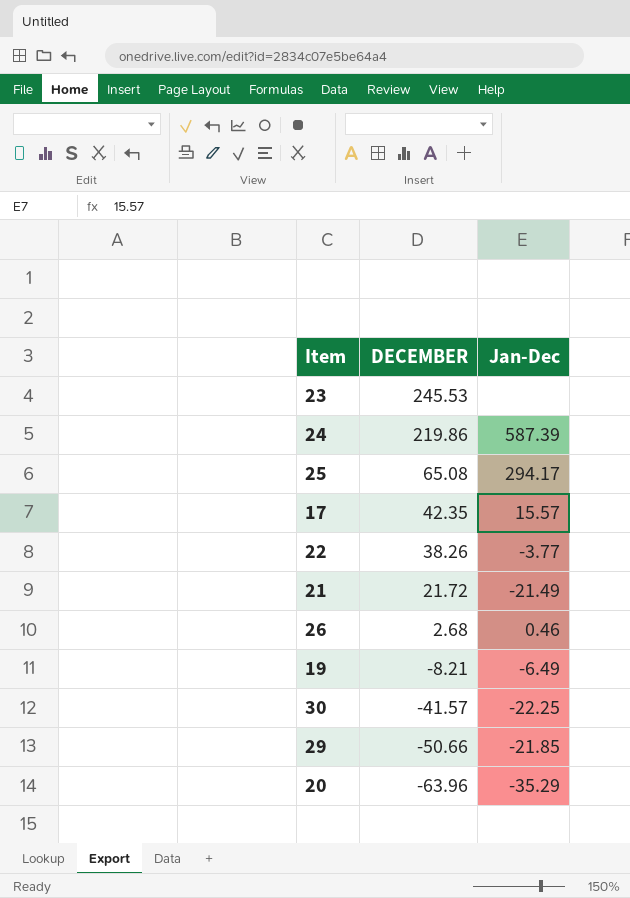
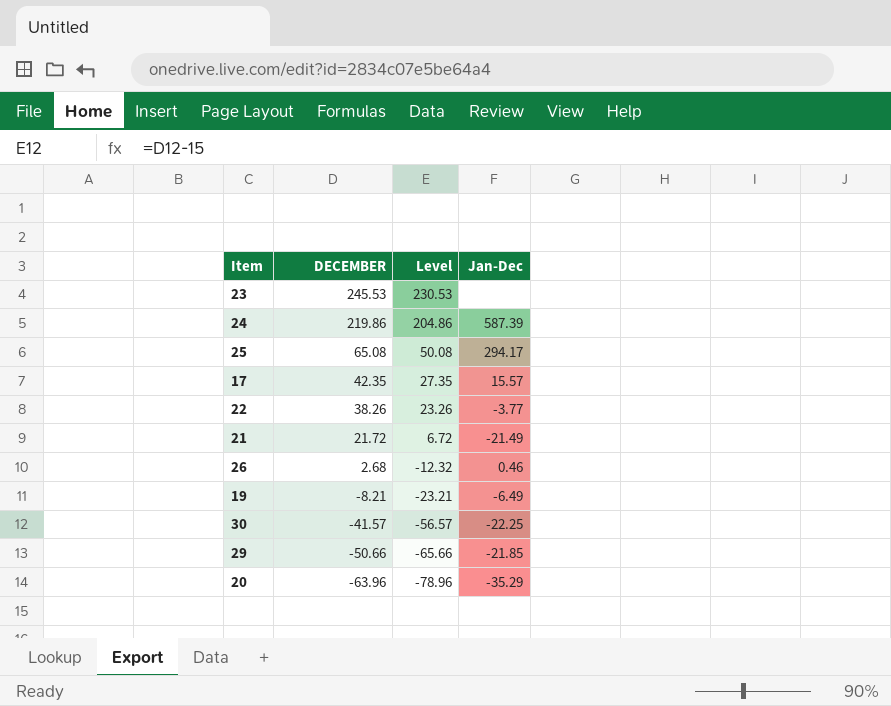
column Level | formula: none -> [DECEMBER] - 15

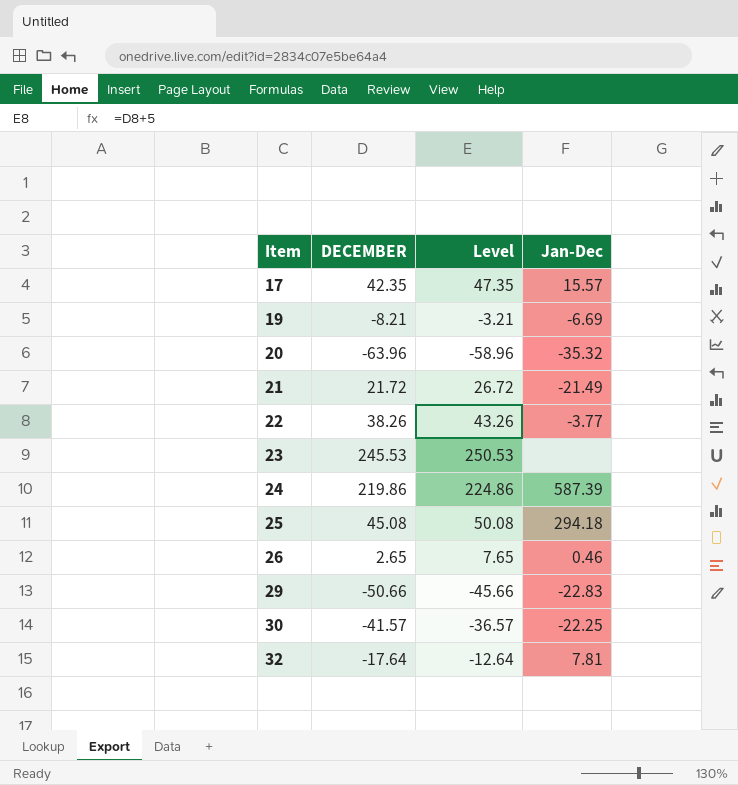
row order: DECEMBER descending -> Item ascending
column Level | formula: [DECEMBER] - 15 -> [DECEMBER] + 5
19 | Jan-Dec: -6.49 -> -6.69
20 | Jan-Dec: -35.29 -> -35.32
25 | DECEMBER: 65.08 -> 45.08
25 | Jan-Dec: 294.17 -> 294.18
26 | DECEMBER: 2.68 -> 2.65
29 | Jan-Dec: -21.85 -> -22.83
row 32: none -> -17.64 | -12.64 | 7.81

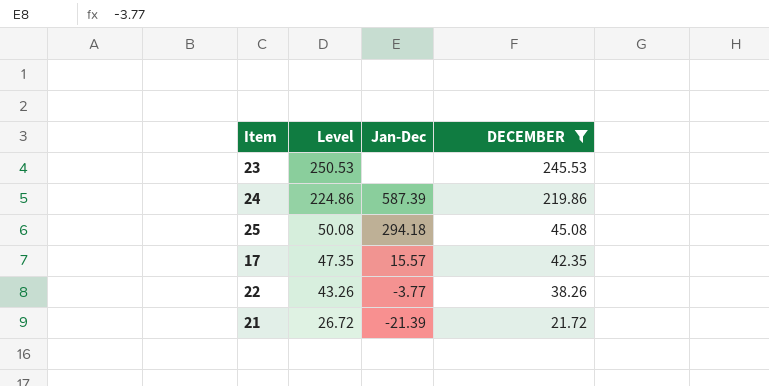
filter: none -> DECEMBER >= 21.72
row order: Item ascending -> Level descending
column DECEMBER | position: 2 -> 4
21 | Jan-Dec: -21.49 -> -21.39

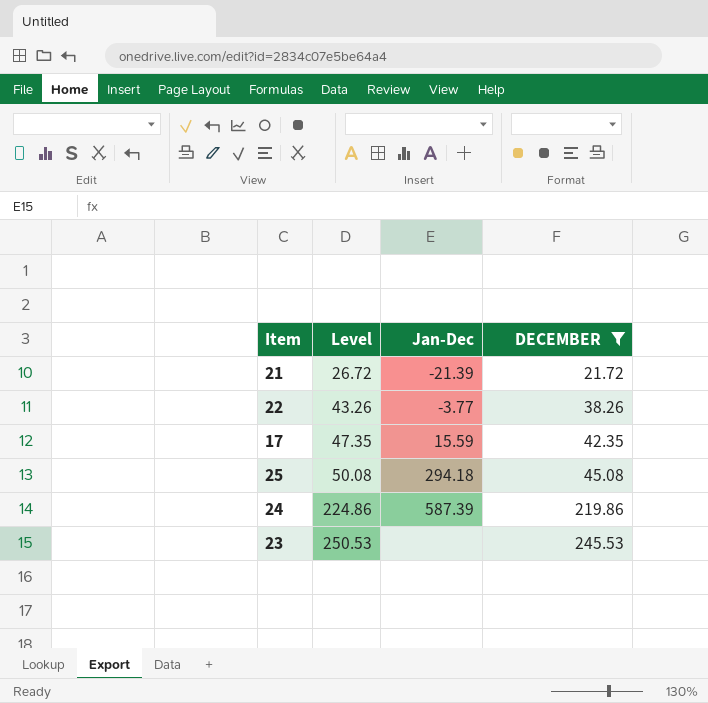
row order: Level descending -> Level ascending
17 | Jan-Dec: 15.57 -> 15.59

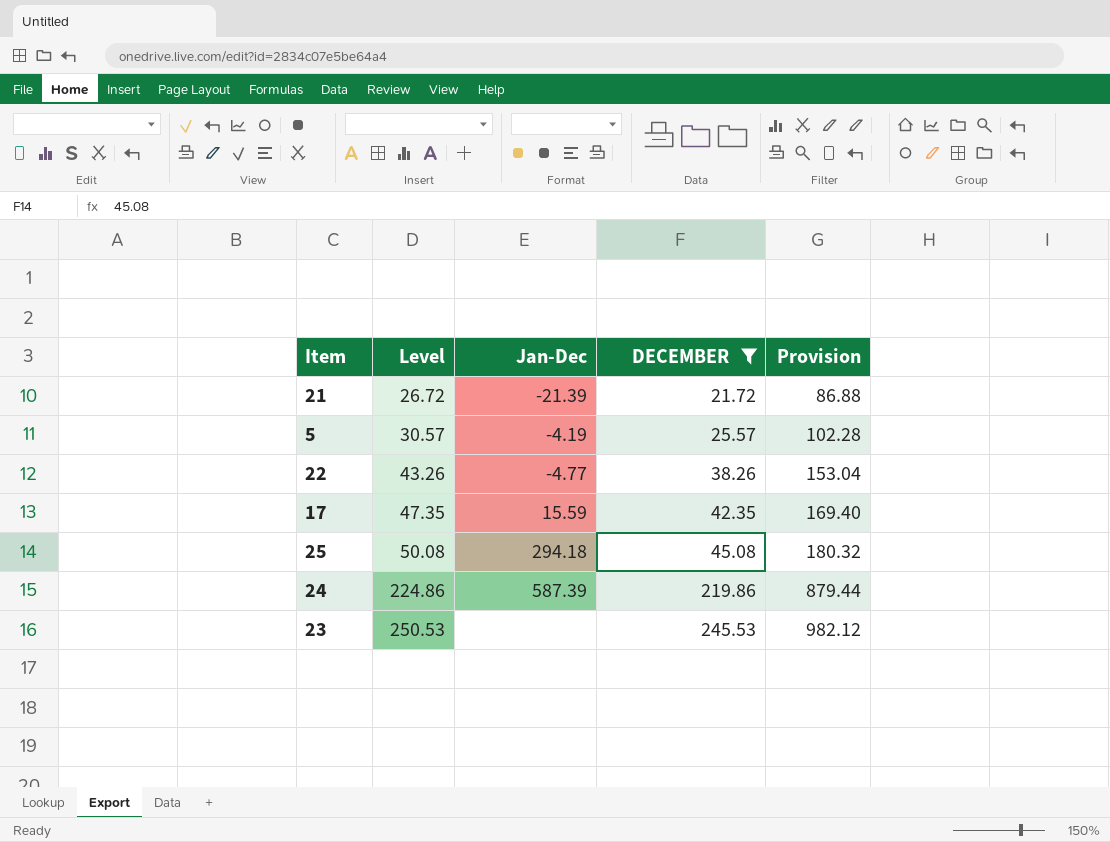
column Provision | formula: none -> [DECEMBER] * 4
row 5: none -> 30.57 | -4.19 | 25.57 | 102.28
22 | Jan-Dec: -3.77 -> -4.77

